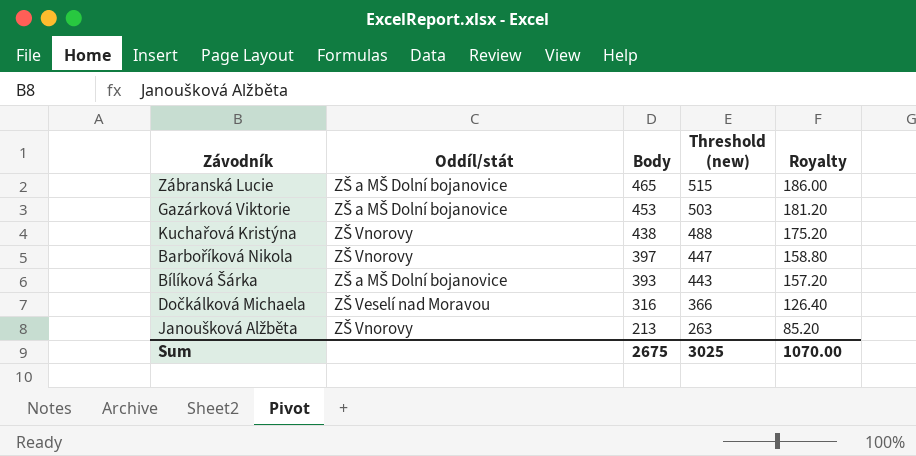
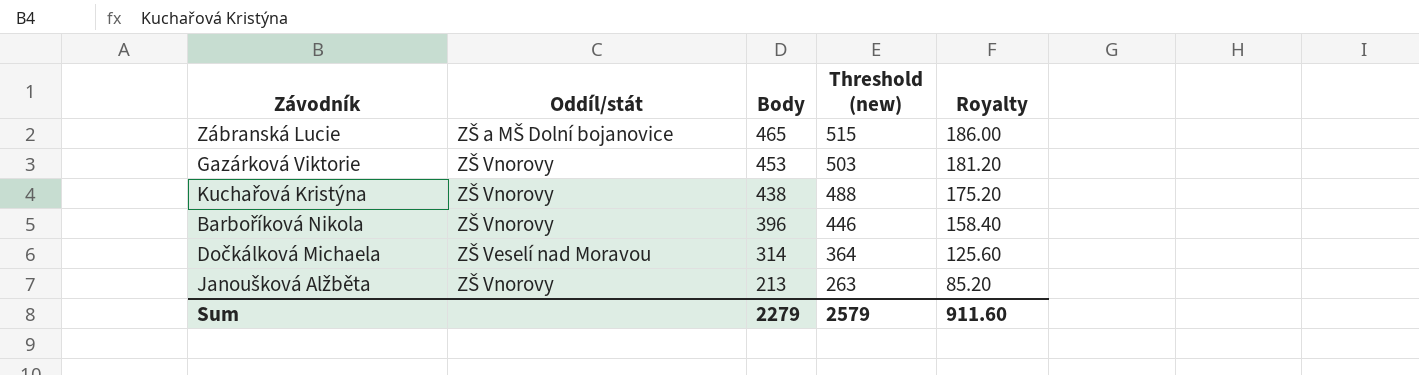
row Bílíková Šárka: ZŠ a MŠ Dolní bojanovice | 393 | 443 | 157.20 -> none
Gazárková Viktorie | Oddíl/stát: ZŠ a MŠ Dolní bojanovice -> ZŠ Vnorovy
Barboříková Nikola | Body: 397 -> 396
Barboříková Nikola | Threshold (new): 447 -> 446
Barboříková Nikola | Royalty: 158.80 -> 158.40
Dočkálková Michaela | Body: 316 -> 314
Dočkálková Michaela | Threshold (new): 366 -> 364
Dočkálková Michaela | Royalty: 126.40 -> 125.60
Sum | Body: 2675 -> 2279
Sum | Threshold (new): 3025 -> 2579
Sum | Royalty: 1070.00 -> 911.60

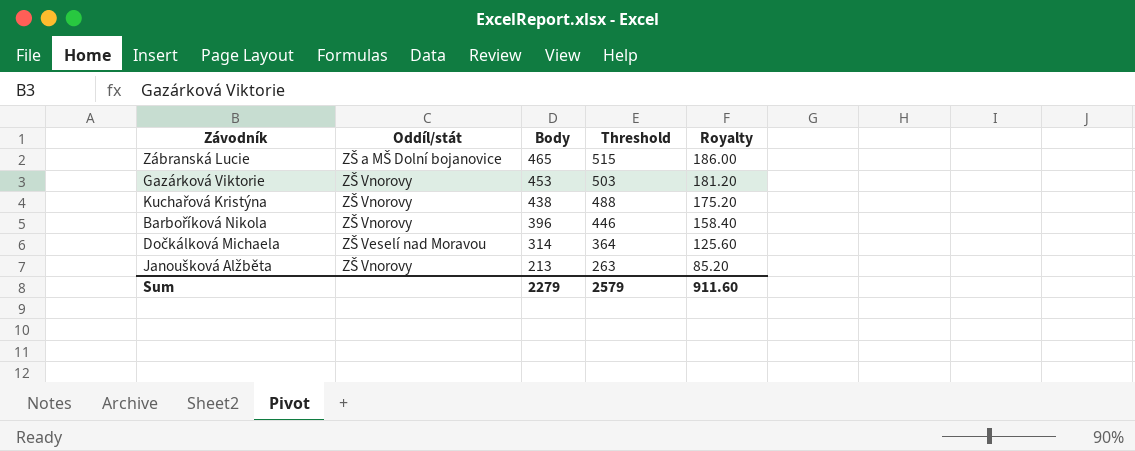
column name: Threshold (new) -> Threshold

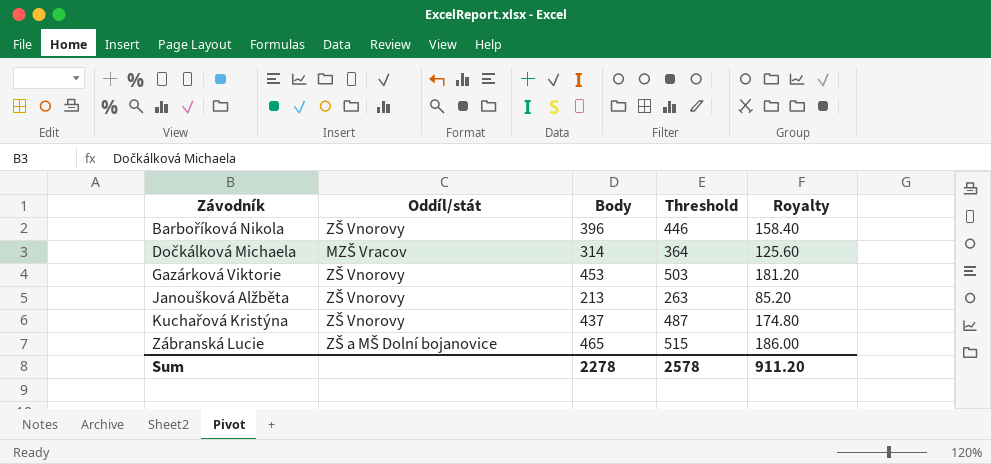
row order: Body descending -> Závodník ascending
Dočkálková Michaela | Oddíl/stát: ZŠ Veselí nad Moravou -> MZŠ Vracov
Kuchařová Kristýna | Body: 438 -> 437
Kuchařová Kristýna | Threshold: 488 -> 487
Kuchařová Kristýna | Royalty: 175.20 -> 174.80
Sum | Body: 2279 -> 2278
Sum | Threshold: 2579 -> 2578
Sum | Royalty: 911.60 -> 911.20

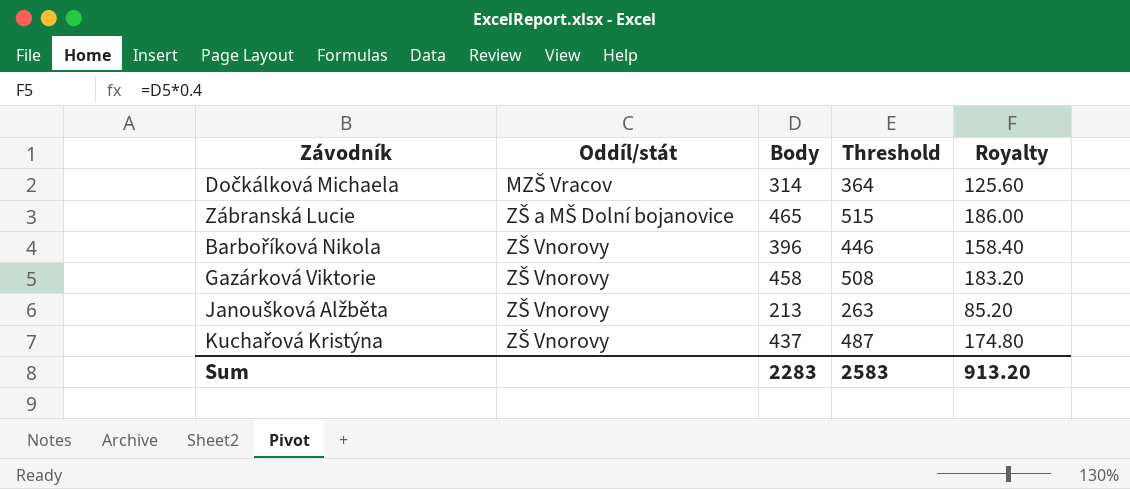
row order: Závodník ascending -> Oddíl/stát ascending
Gazárková Viktorie | Body: 453 -> 458
Gazárková Viktorie | Threshold: 503 -> 508
Gazárková Viktorie | Royalty: 181.20 -> 183.20
Sum | Body: 2278 -> 2283
Sum | Threshold: 2578 -> 2583
Sum | Royalty: 911.20 -> 913.20

